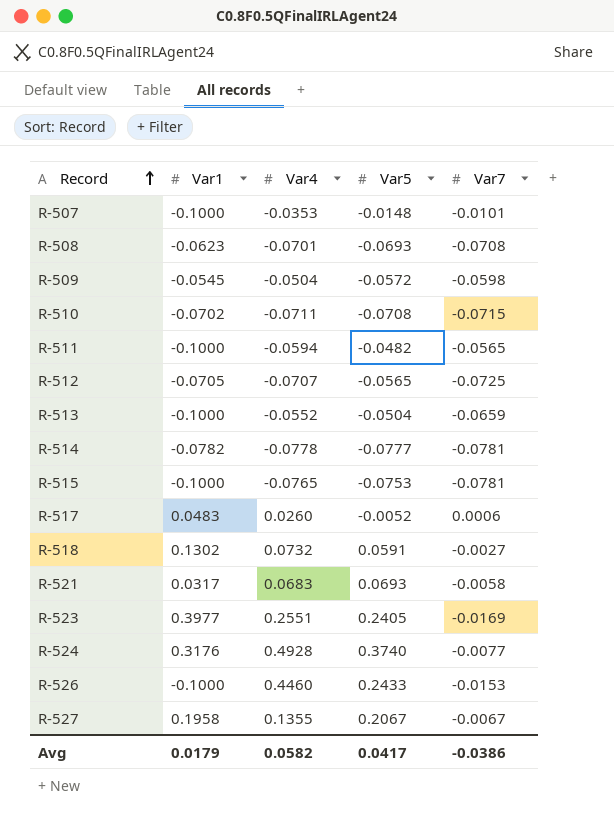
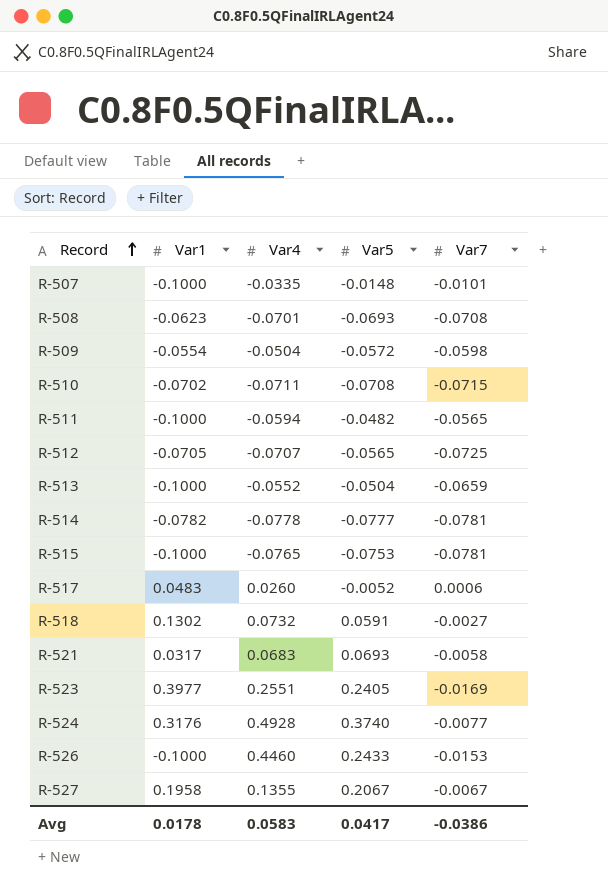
R-507 | Var4: -0.0353 -> -0.0335
R-509 | Var1: -0.0545 -> -0.0554
Avg | Var1: 0.0179 -> 0.0178
Avg | Var4: 0.0582 -> 0.0583

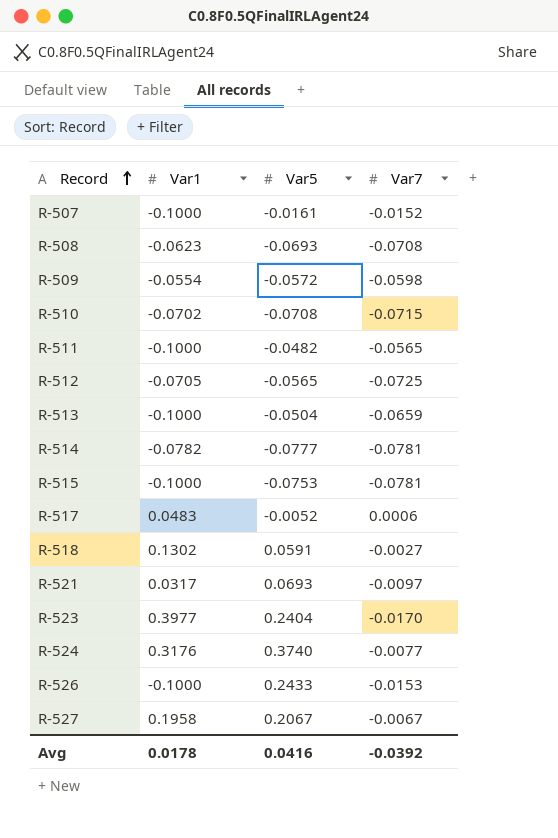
column Var4 | position: 3 -> none
R-507 | Var5: -0.0148 -> -0.0161
R-507 | Var7: -0.0101 -> -0.0152
R-521 | Var7: -0.0058 -> -0.0097
R-523 | Var5: 0.2405 -> 0.2404
R-523 | Var7: -0.0169 -> -0.0170
Avg | Var5: 0.0417 -> 0.0416
Avg | Var7: -0.0386 -> -0.0392

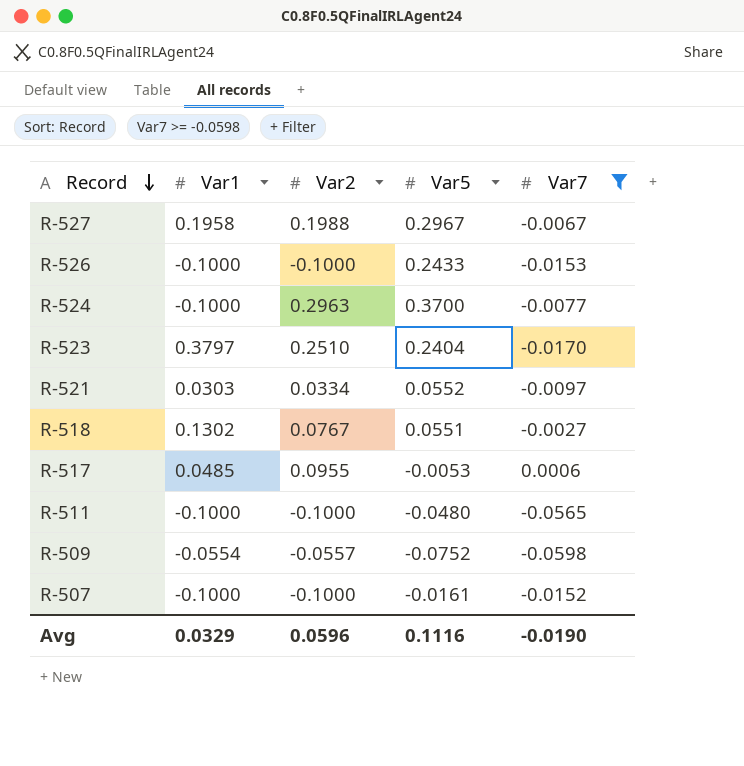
filter: none -> Var7 >= -0.0598
row order: Record ascending -> Record descending
column Var2 | position: none -> 3
R-527 | Var5: 0.2067 -> 0.2967
R-524 | Var1: 0.3176 -> -0.1000
R-524 | Var5: 0.3740 -> 0.3700
R-523 | Var1: 0.3977 -> 0.3797
R-521 | Var1: 0.0317 -> 0.0303
R-521 | Var5: 0.0693 -> 0.0552
R-518 | Var5: 0.0591 -> 0.0551
R-517 | Var1: 0.0483 -> 0.0485
R-517 | Var5: -0.0052 -> -0.0053
R-511 | Var5: -0.0482 -> -0.0480
R-509 | Var5: -0.0572 -> -0.0752
Avg | Var1: 0.0178 -> 0.0329
Avg | Var5: 0.0416 -> 0.1116
Avg | Var7: -0.0392 -> -0.0190

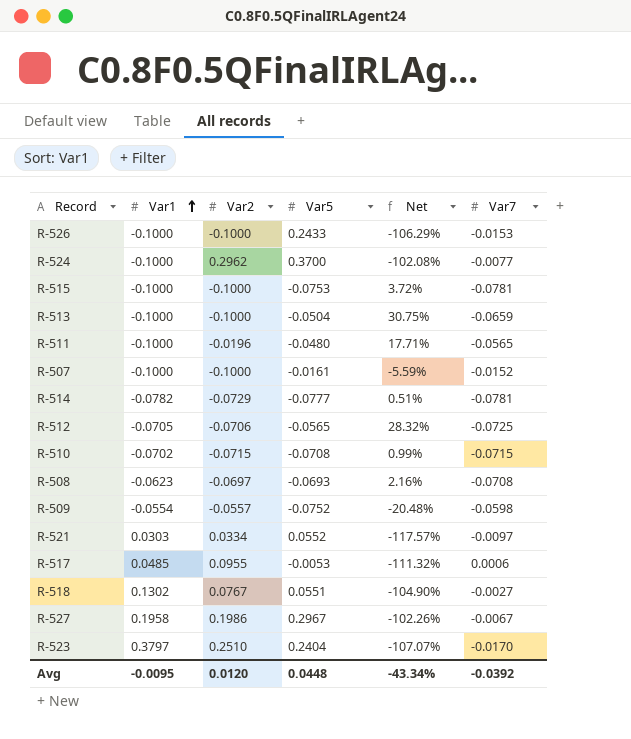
filter: Var7 >= -0.0598 -> none
row order: Record descending -> Var1 ascending
column Net | formula: none -> ([Var7] - [Var5]) / [Var5]
R-524 | Var2: 0.2963 -> 0.2962
R-511 | Var2: -0.1000 -> -0.0196
R-527 | Var2: 0.1988 -> 0.1986
Avg | Var1: 0.0329 -> -0.0095
Avg | Var2: 0.0596 -> 0.0120
Avg | Var5: 0.1116 -> 0.0448
Avg | Var7: -0.0190 -> -0.0392

